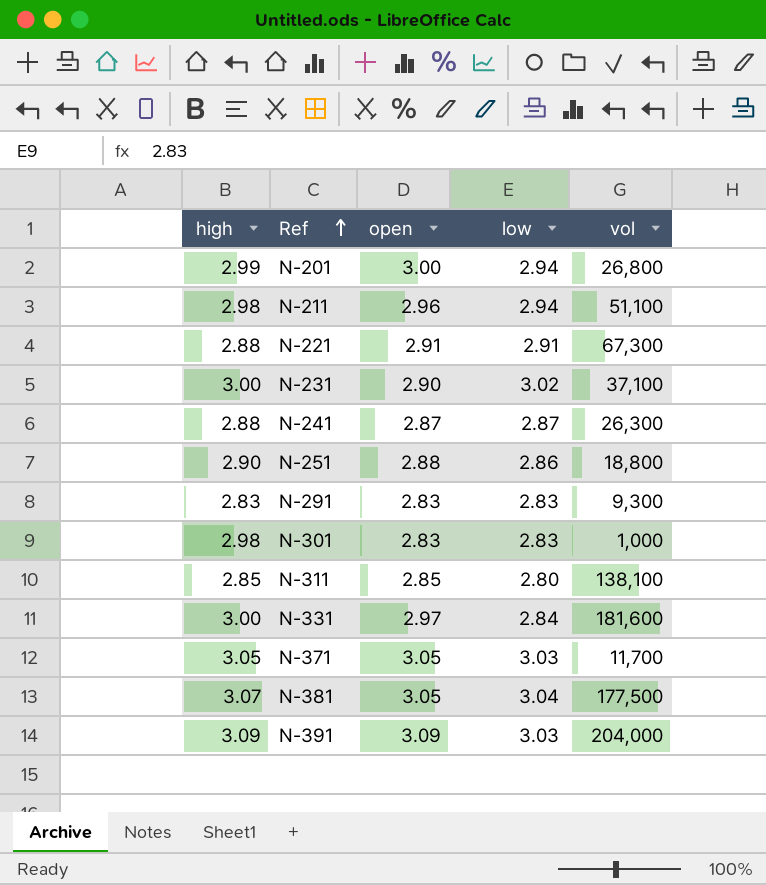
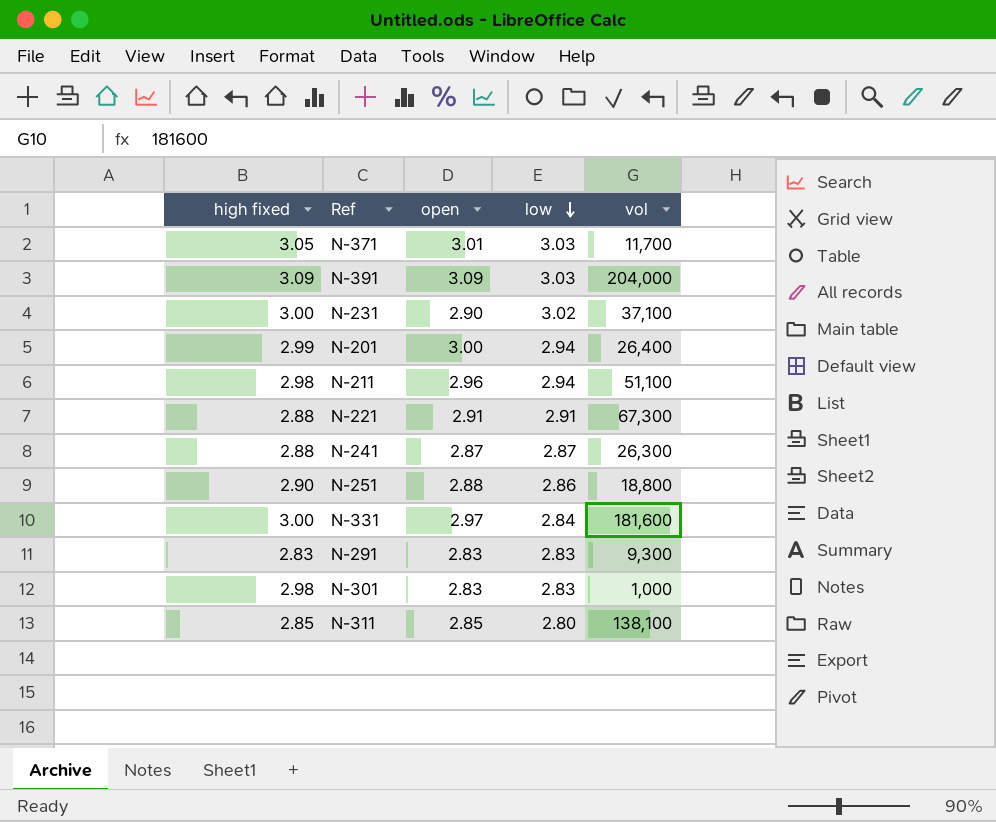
row order: Ref ascending -> low descending
column name: high -> high fixed
row N-381: 3.07 | 3.05 | 3.04 | 177,500 -> none
N-371 | open: 3.05 -> 3.01
N-201 | vol: 26,800 -> 26,400

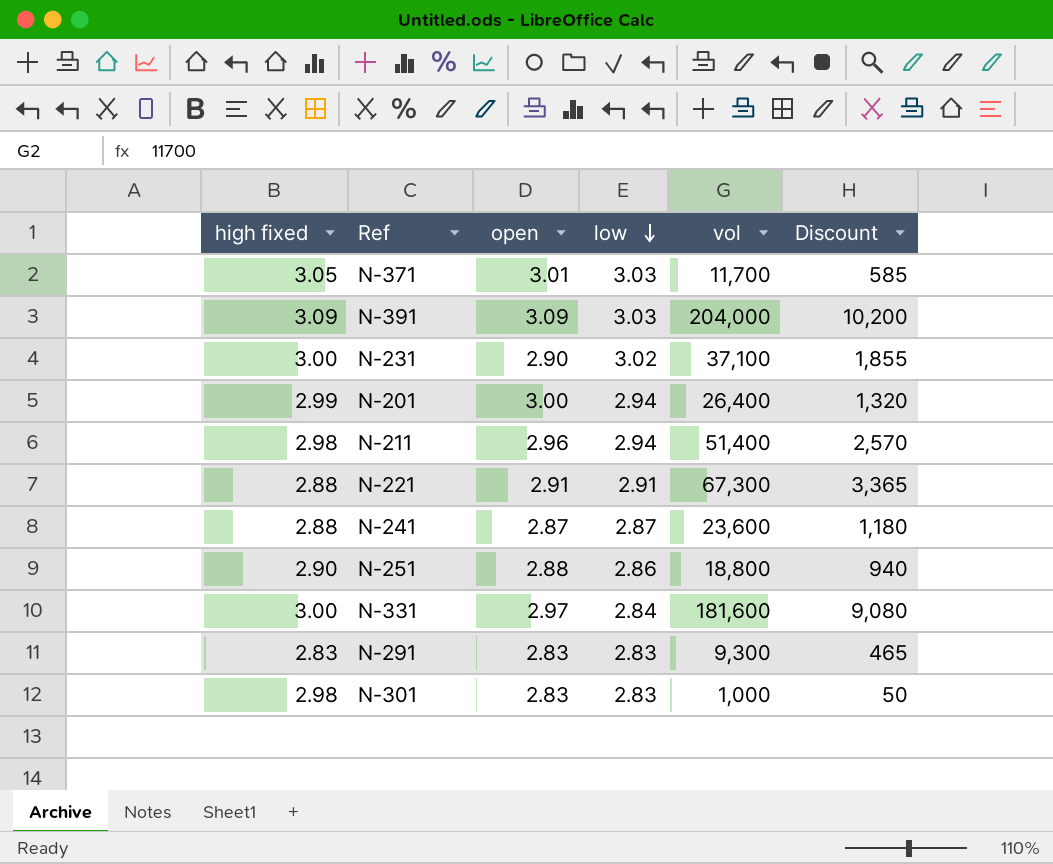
column Discount | formula: none -> [vol] * 0.05
row N-311: 2.85 | 2.85 | 2.80 | 138,100 -> none
N-211 | vol: 51,100 -> 51,400
N-241 | vol: 26,300 -> 23,600

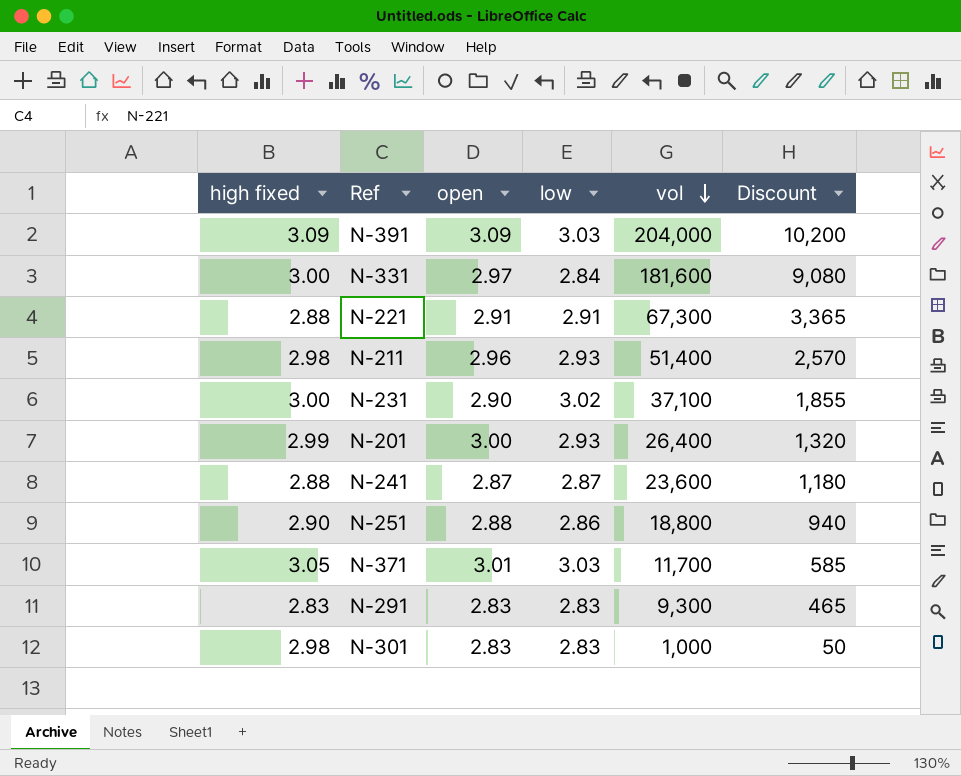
row order: low descending -> vol descending
N-211 | low: 2.94 -> 2.93
N-201 | low: 2.94 -> 2.93

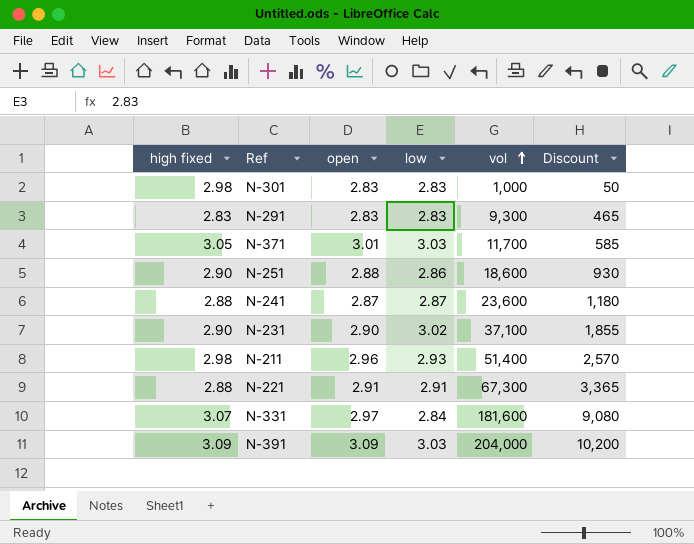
row order: vol descending -> vol ascending
row N-201: 2.99 | 3.00 | 2.93 | 26,400 | 1,320 -> none
N-251 | vol: 18,800 -> 18,600
N-251 | Discount: 940 -> 930
N-231 | high fixed: 3.00 -> 2.90
N-331 | high fixed: 3.00 -> 3.07

